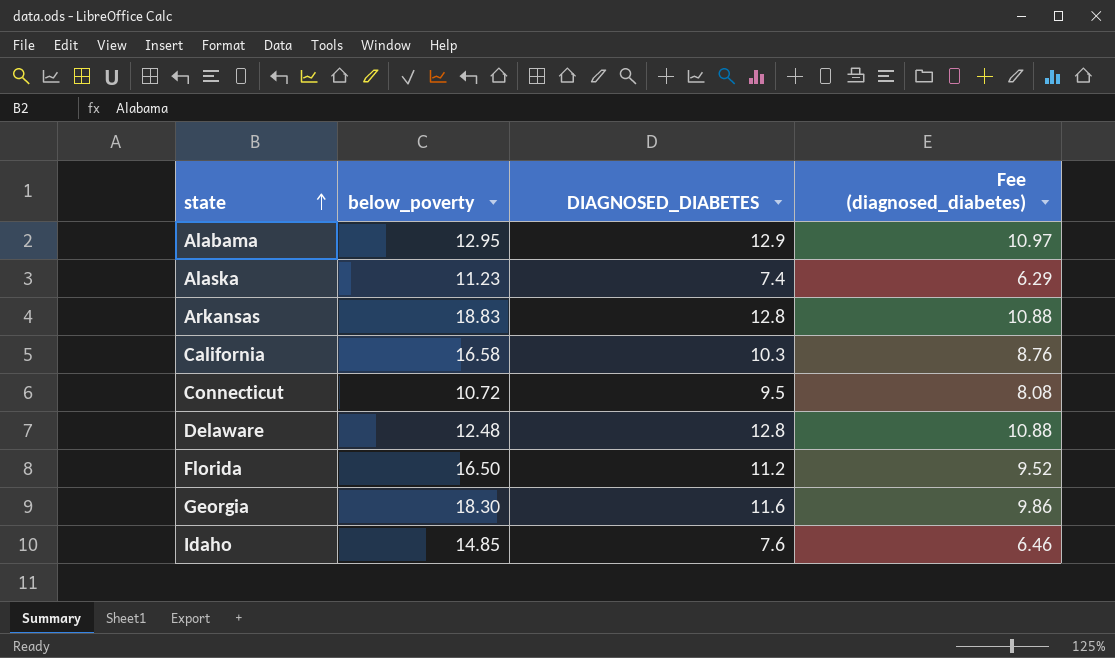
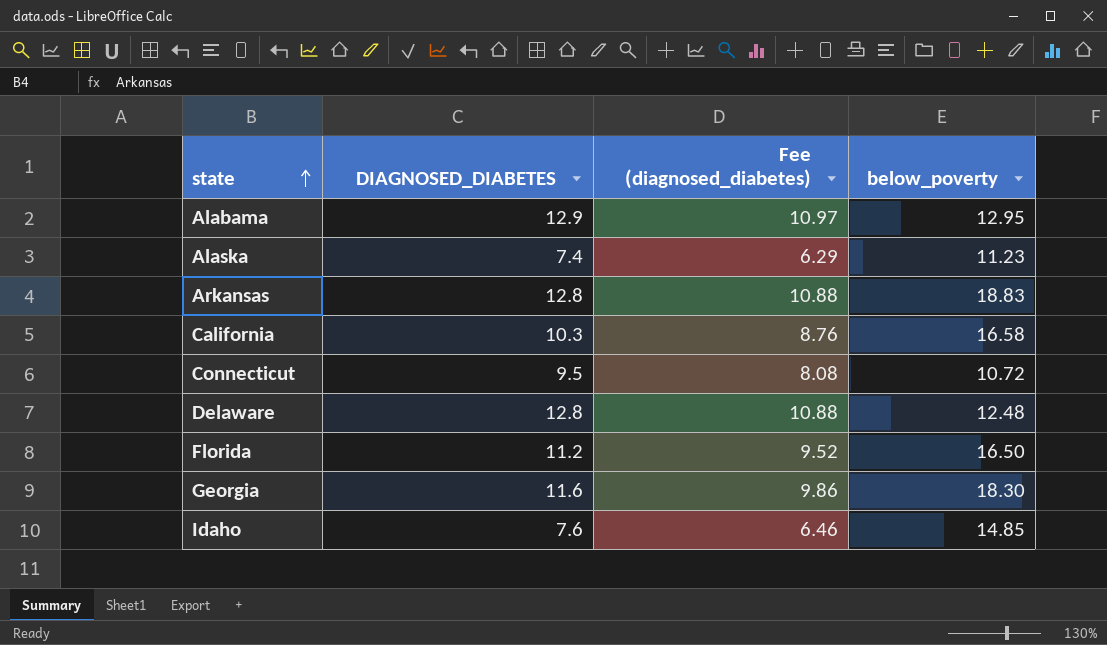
column below_poverty | position: 2 -> 4

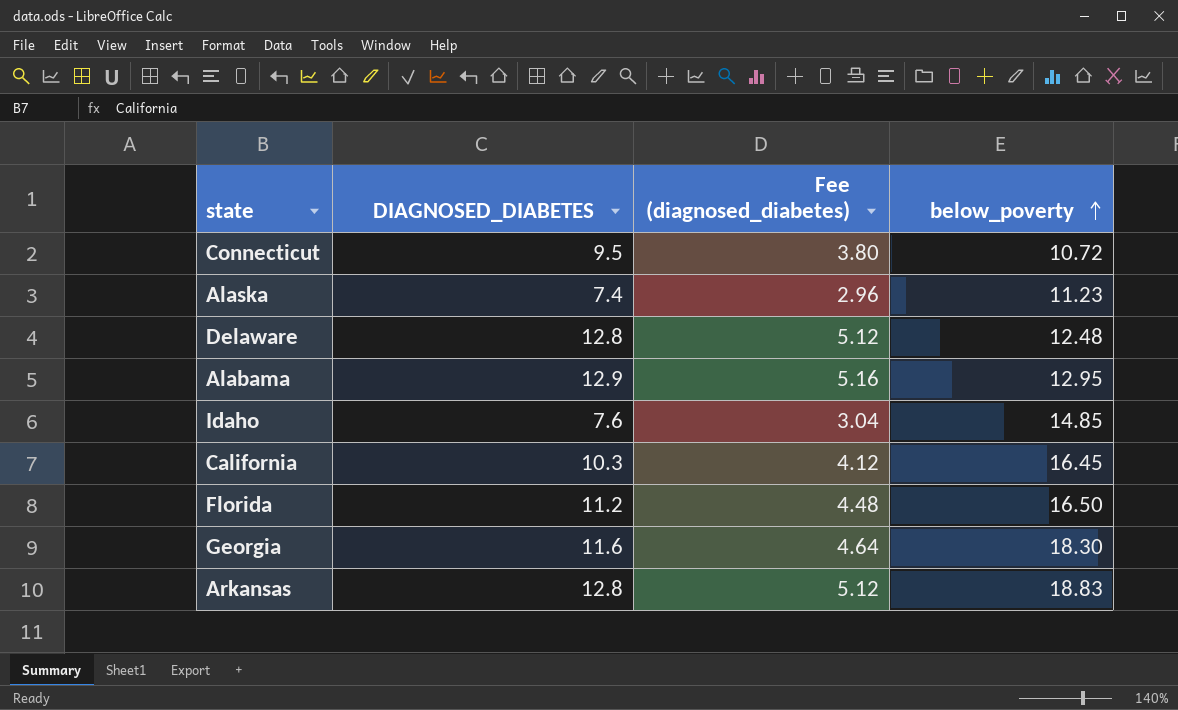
row order: state ascending -> below_poverty ascending
column Fee (diagnosed_diabetes) | formula: [DIAGNOSED_DIABETES] * 0.85 -> [DIAGNOSED_DIABETES] * 0.4
California | below_poverty: 16.58 -> 16.45

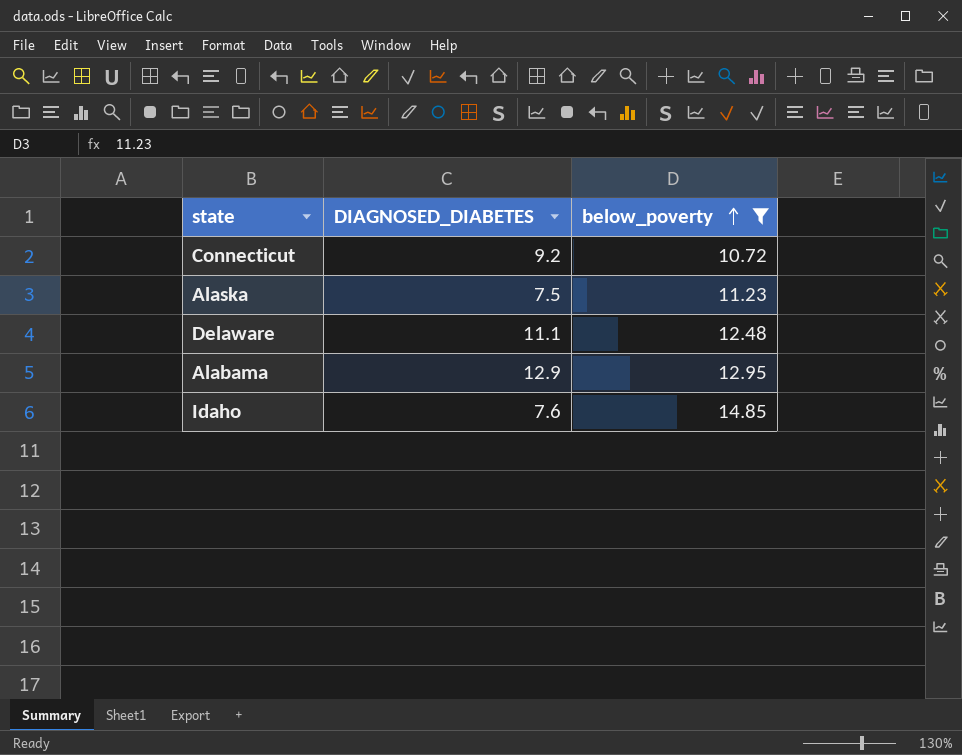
filter: none -> below_poverty <= 14.85
column Fee (diagnosed_diabetes) | formula: [DIAGNOSED_DIABETES] * 0.4 -> none
Connecticut | DIAGNOSED_DIABETES: 9.5 -> 9.2
Alaska | DIAGNOSED_DIABETES: 7.4 -> 7.5
Delaware | DIAGNOSED_DIABETES: 12.8 -> 11.1

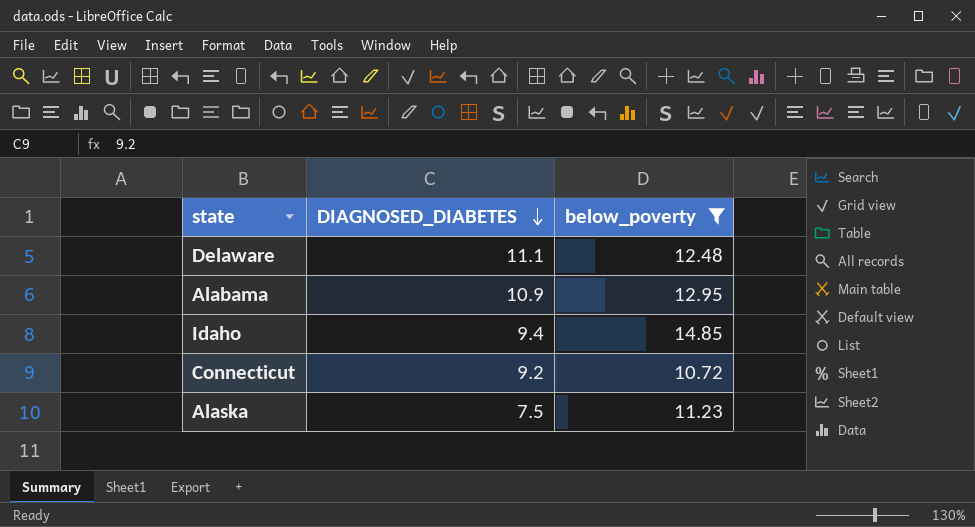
row order: below_poverty ascending -> DIAGNOSED_DIABETES descending
Alabama | DIAGNOSED_DIABETES: 12.9 -> 10.9
Idaho | DIAGNOSED_DIABETES: 7.6 -> 9.4

